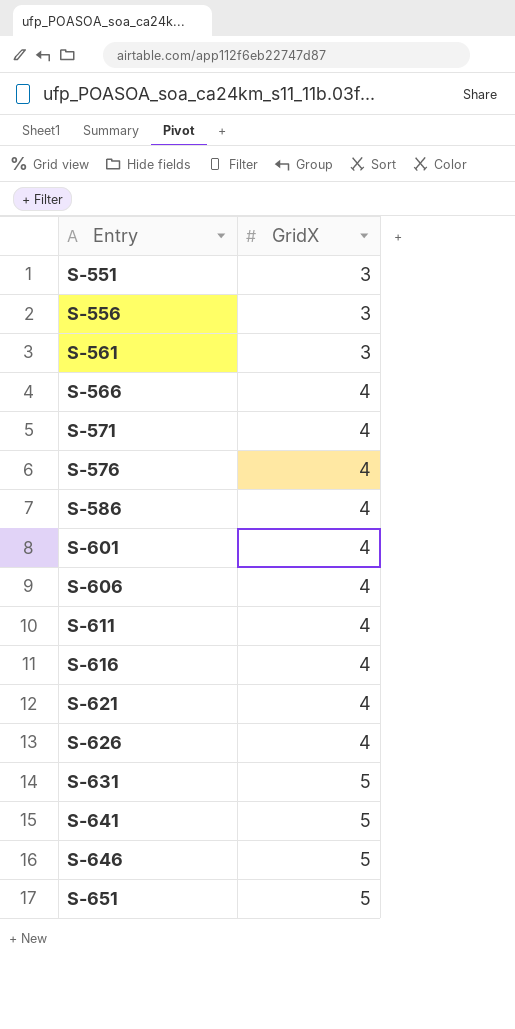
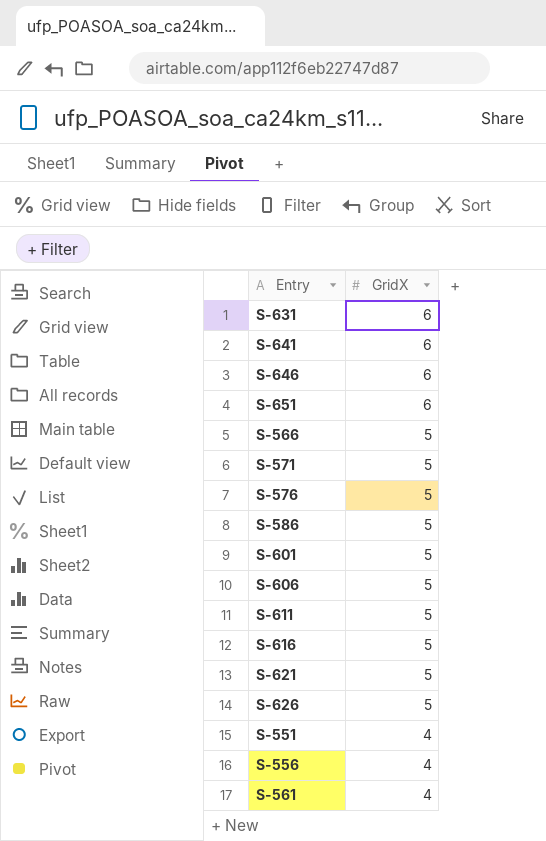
row order: Entry ascending -> GridX descending
S-631 | GridX: 5 -> 6
S-641 | GridX: 5 -> 6
S-646 | GridX: 5 -> 6
S-651 | GridX: 5 -> 6
S-566 | GridX: 4 -> 5
S-571 | GridX: 4 -> 5
S-576 | GridX: 4 -> 5
S-586 | GridX: 4 -> 5
S-601 | GridX: 4 -> 5
S-606 | GridX: 4 -> 5
S-611 | GridX: 4 -> 5
S-616 | GridX: 4 -> 5
S-621 | GridX: 4 -> 5
S-626 | GridX: 4 -> 5
S-551 | GridX: 3 -> 4
S-556 | GridX: 3 -> 4
S-561 | GridX: 3 -> 4

